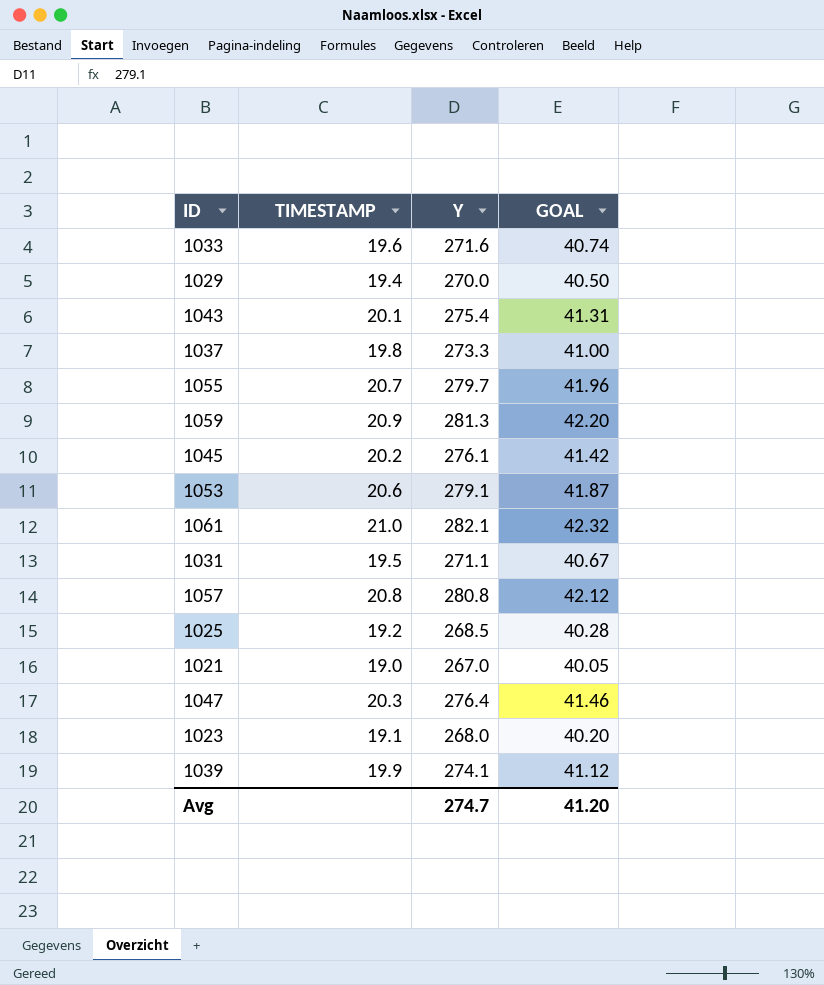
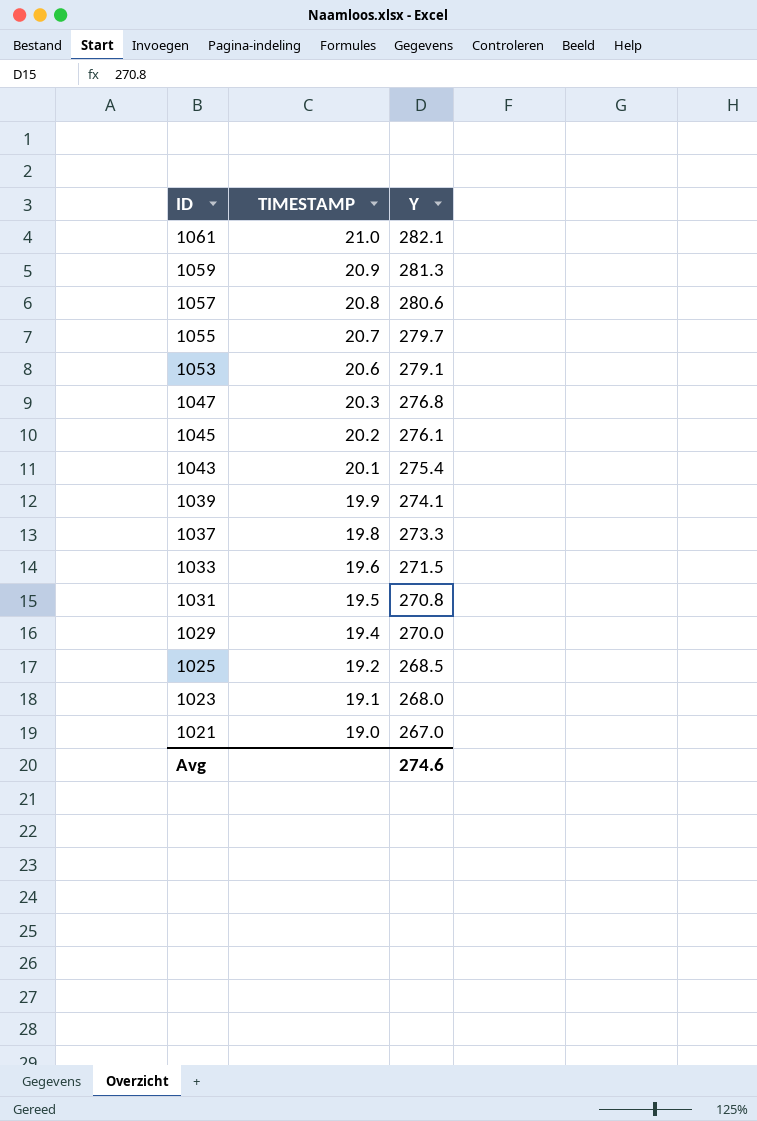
row order: none -> ID descending
column GOAL | formula: [Y] * 0.15 -> none
1057 | Y: 280.8 -> 280.6
1047 | Y: 276.4 -> 276.8
1033 | Y: 271.6 -> 271.5
1031 | Y: 271.1 -> 270.8
Avg | Y: 274.7 -> 274.6

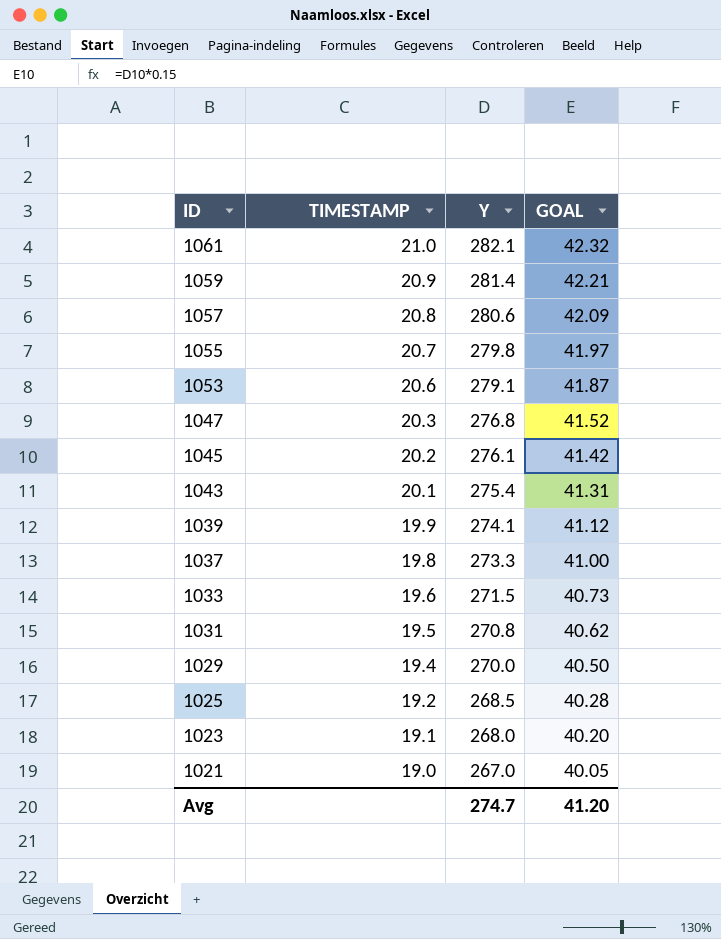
column GOAL | formula: none -> [Y] * 0.15
1059 | Y: 281.3 -> 281.4
1055 | Y: 279.7 -> 279.8
Avg | Y: 274.6 -> 274.7

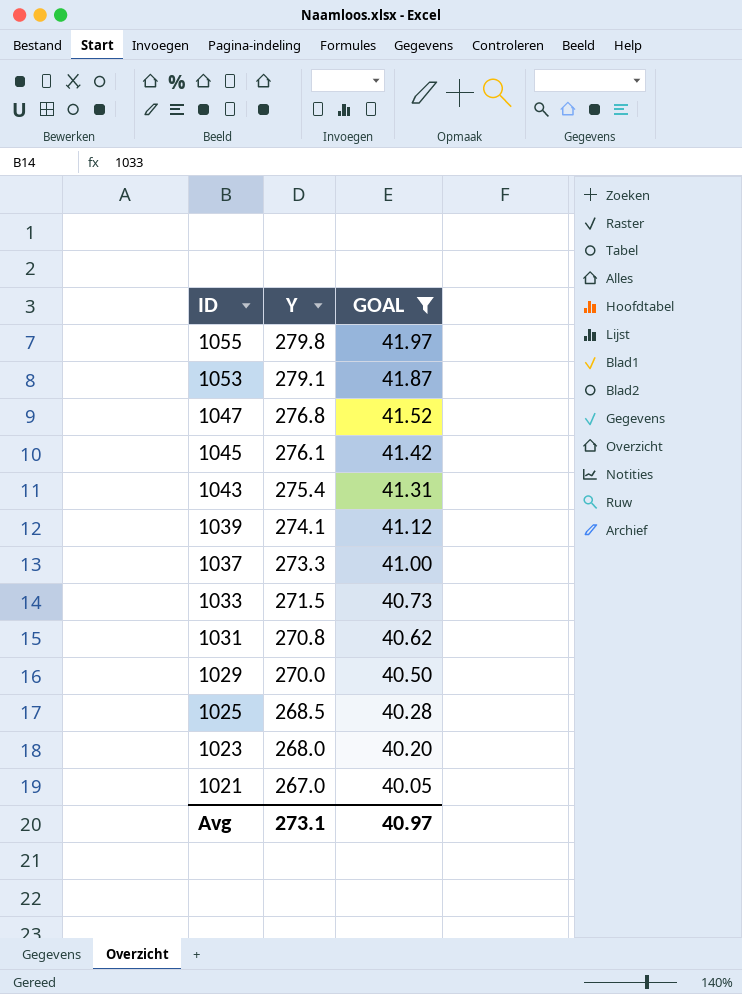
filter: none -> GOAL <= 41.97
column TIMESTAMP | position: 2 -> none
Avg | Y: 274.7 -> 273.1
Avg | GOAL: 41.20 -> 40.97

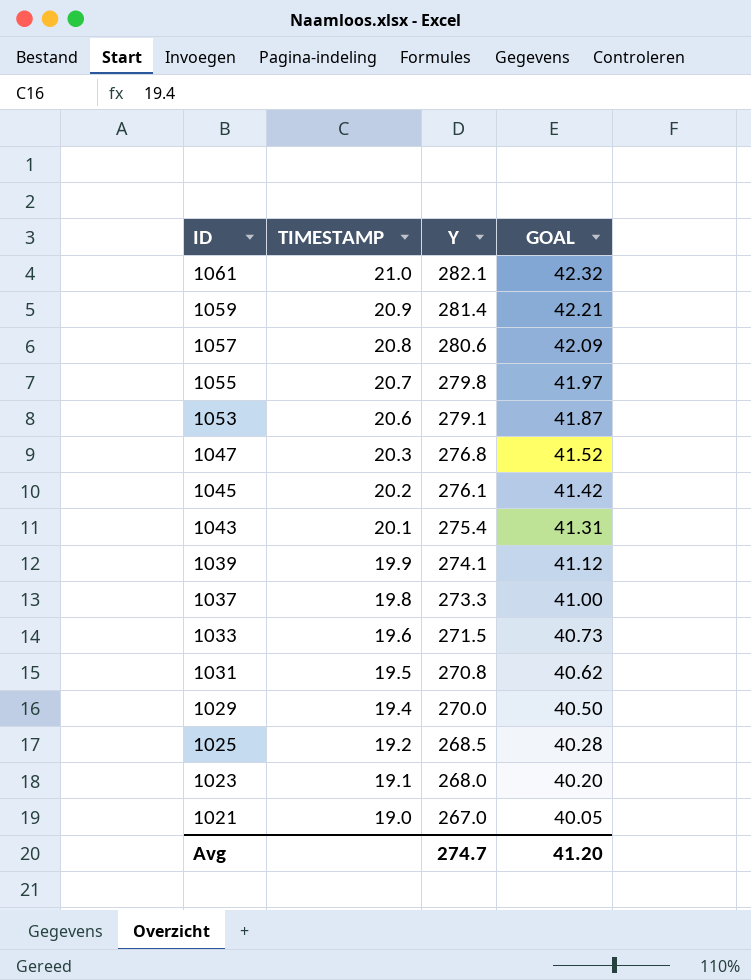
filter: GOAL <= 41.97 -> none
column TIMESTAMP | position: none -> 2
Avg | Y: 273.1 -> 274.7
Avg | GOAL: 40.97 -> 41.20

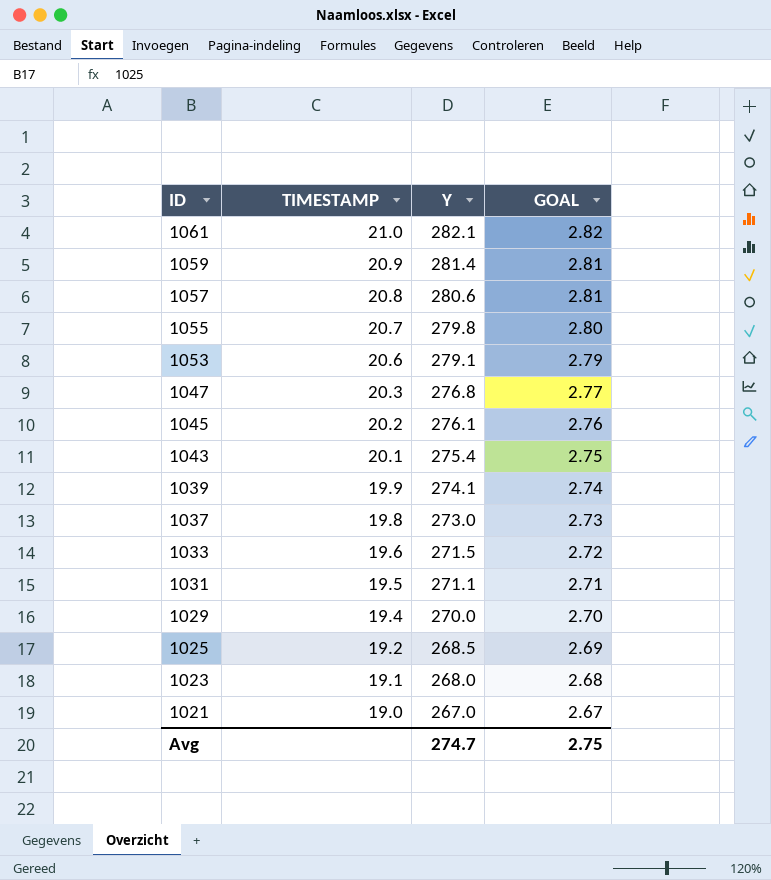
column GOAL | formula: [Y] * 0.15 -> [Y] * 0.01
1037 | Y: 273.3 -> 273.0
1031 | Y: 270.8 -> 271.1
Avg | GOAL: 41.20 -> 2.75

